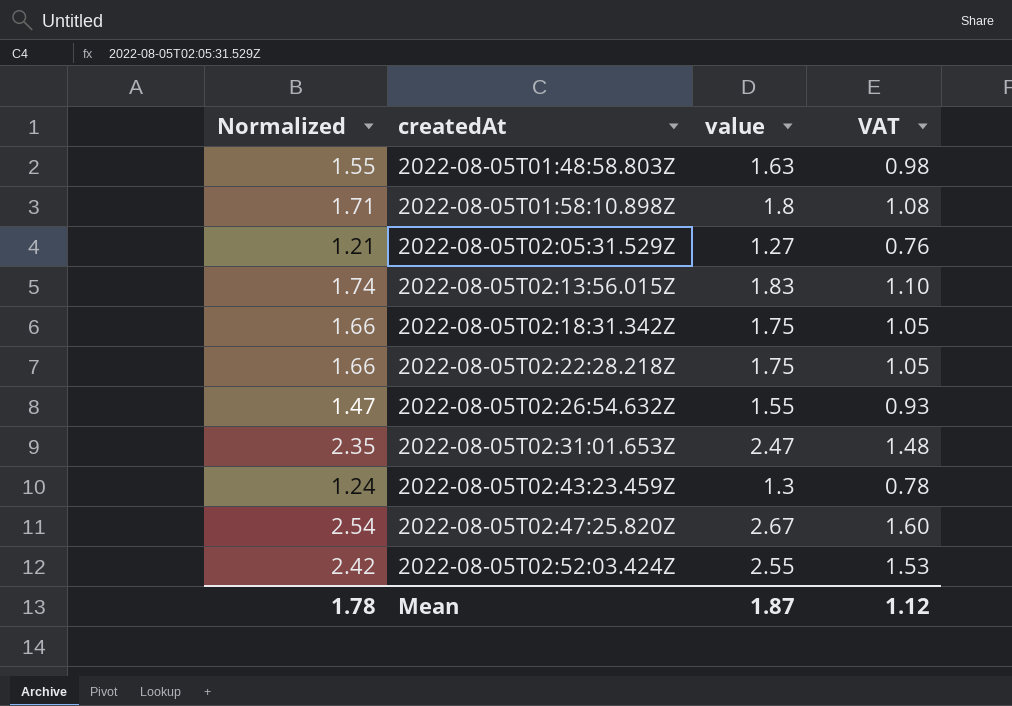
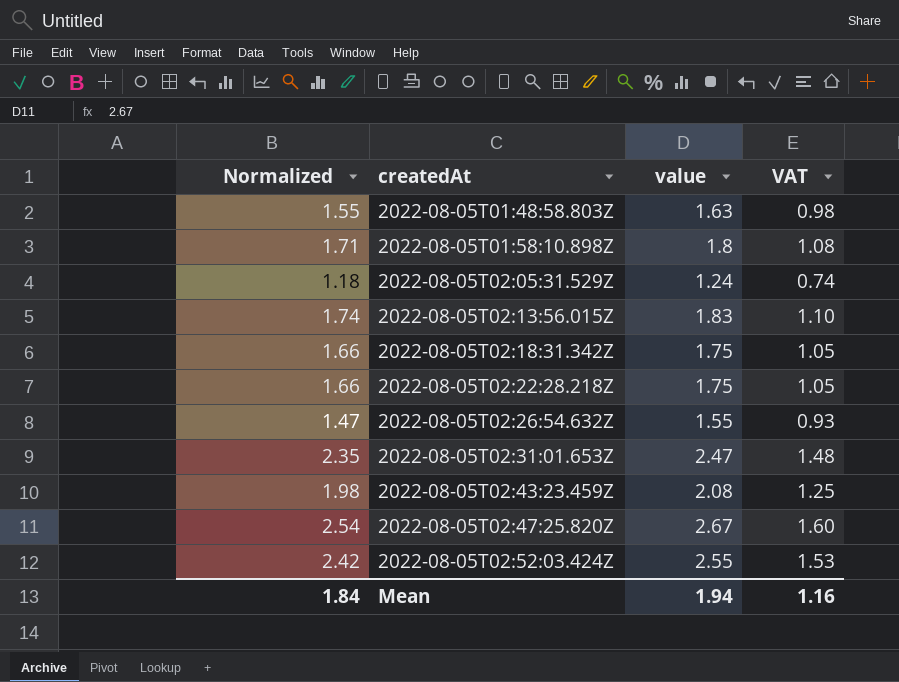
2022-08-05T02:05:31.529Z | Normalized: 1.21 -> 1.18
2022-08-05T02:05:31.529Z | value: 1.27 -> 1.24
2022-08-05T02:05:31.529Z | VAT: 0.76 -> 0.74
2022-08-05T02:43:23.459Z | Normalized: 1.24 -> 1.98
2022-08-05T02:43:23.459Z | value: 1.3 -> 2.08
2022-08-05T02:43:23.459Z | VAT: 0.78 -> 1.25
Mean | Normalized: 1.78 -> 1.84
Mean | value: 1.87 -> 1.94
Mean | VAT: 1.12 -> 1.16

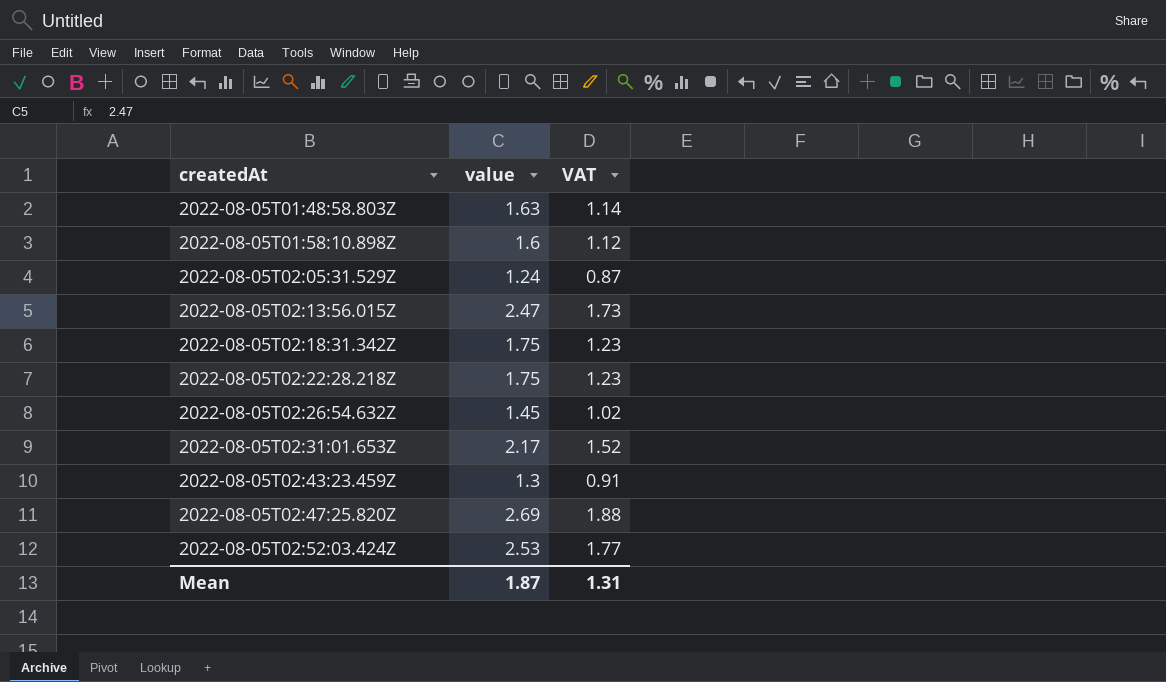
column Normalized | formula: [value] * 0.95 -> none
column VAT | formula: [value] * 0.6 -> [value] * 0.7
2022-08-05T01:58:10.898Z | value: 1.8 -> 1.6
2022-08-05T02:13:56.015Z | value: 1.83 -> 2.47
2022-08-05T02:26:54.632Z | value: 1.55 -> 1.45
2022-08-05T02:31:01.653Z | value: 2.47 -> 2.17
2022-08-05T02:43:23.459Z | value: 2.08 -> 1.3
2022-08-05T02:47:25.820Z | value: 2.67 -> 2.69
2022-08-05T02:52:03.424Z | value: 2.55 -> 2.53
Mean | value: 1.94 -> 1.87
Mean | VAT: 1.16 -> 1.31

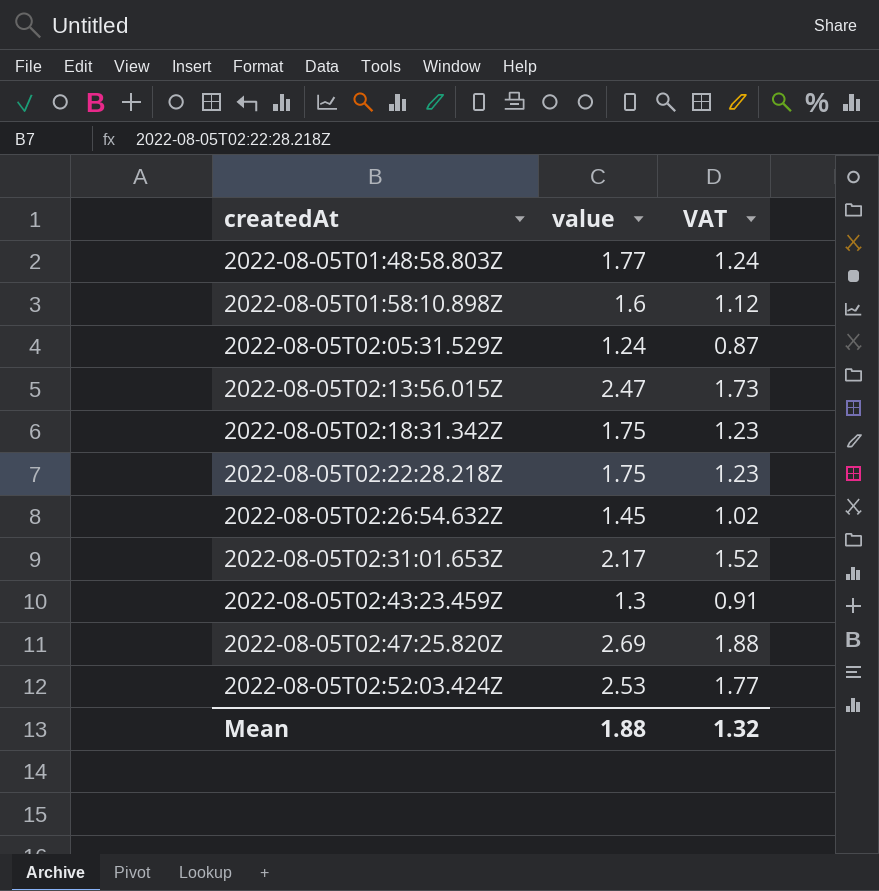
2022-08-05T01:48:58.803Z | value: 1.63 -> 1.77
2022-08-05T01:48:58.803Z | VAT: 1.14 -> 1.24
Mean | value: 1.87 -> 1.88
Mean | VAT: 1.31 -> 1.32

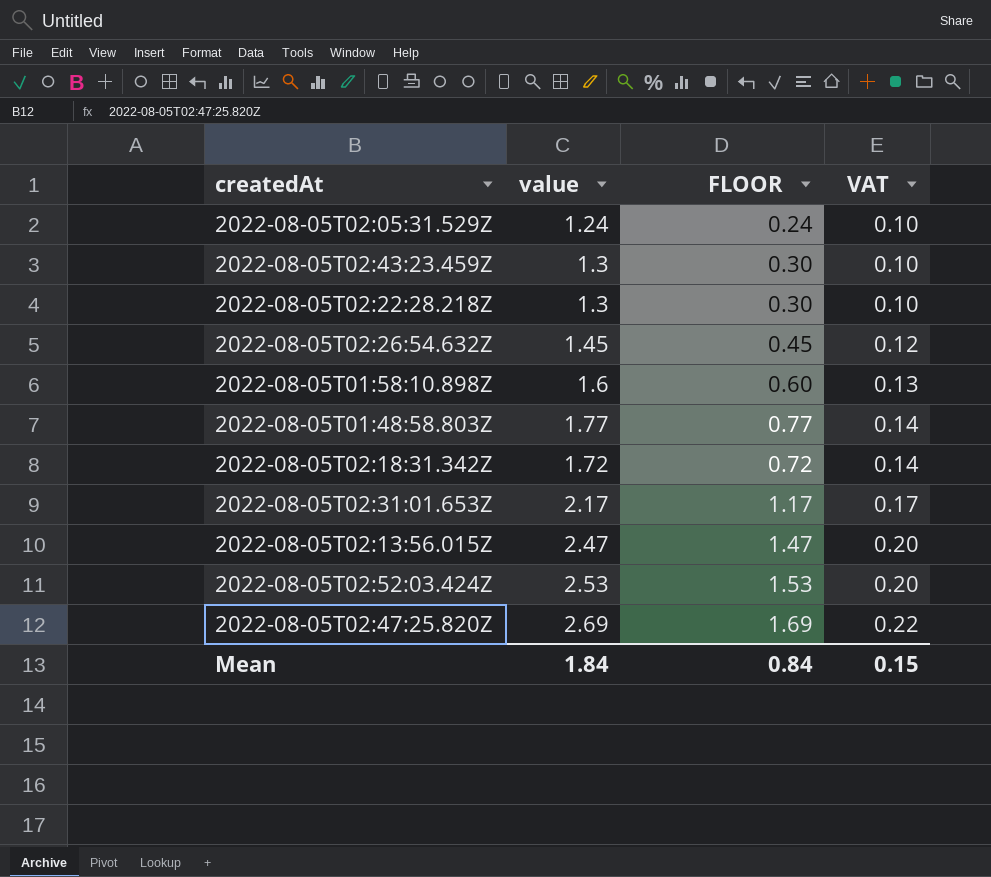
row order: createdAt ascending -> VAT ascending
column FLOOR | formula: none -> [value] - 1
column VAT | formula: [value] * 0.7 -> [value] * 0.08
2022-08-05T02:22:28.218Z | value: 1.75 -> 1.3
2022-08-05T02:18:31.342Z | value: 1.75 -> 1.72
Mean | value: 1.88 -> 1.84
Mean | VAT: 1.32 -> 0.15

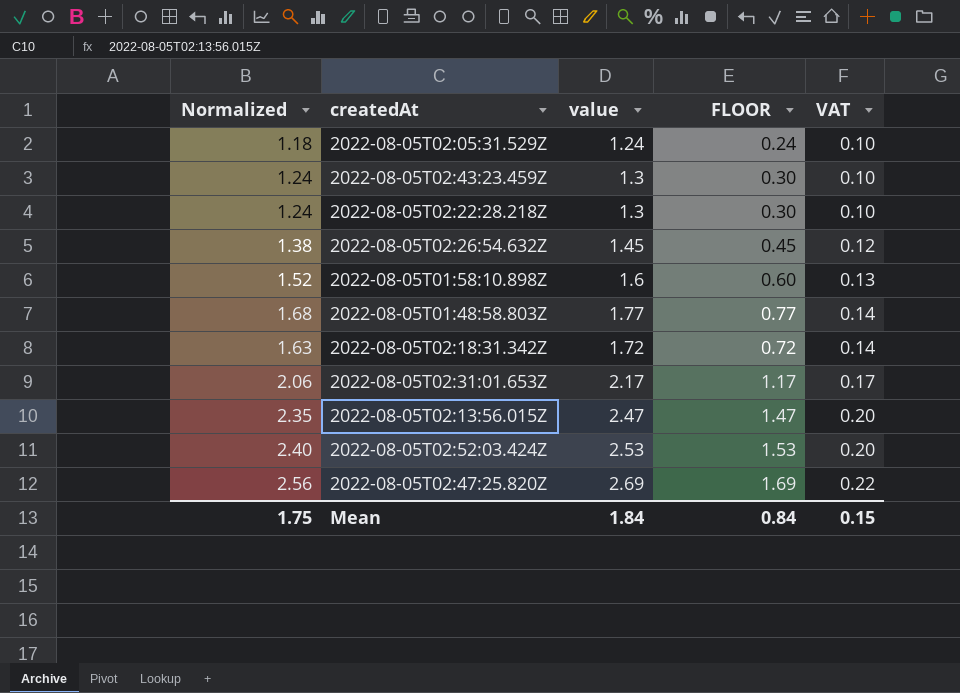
column Normalized | formula: none -> [value] * 0.95

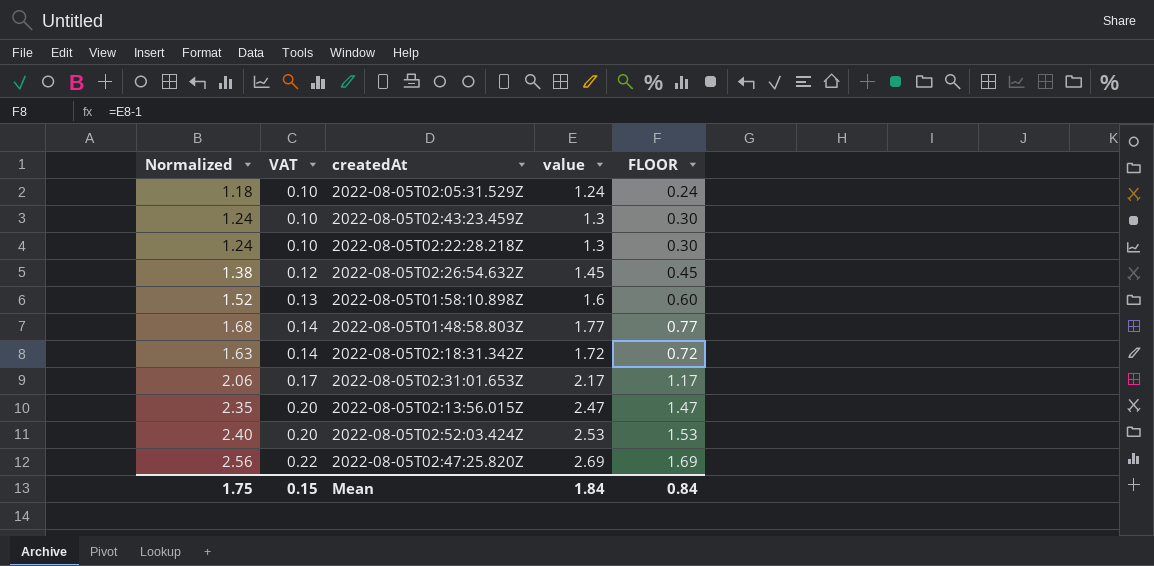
column VAT | position: 5 -> 2

